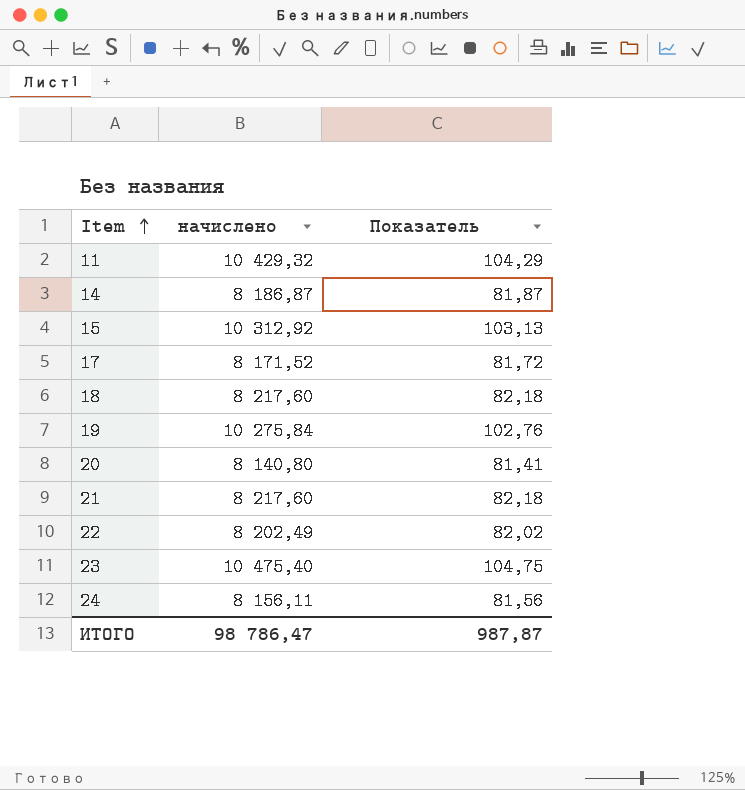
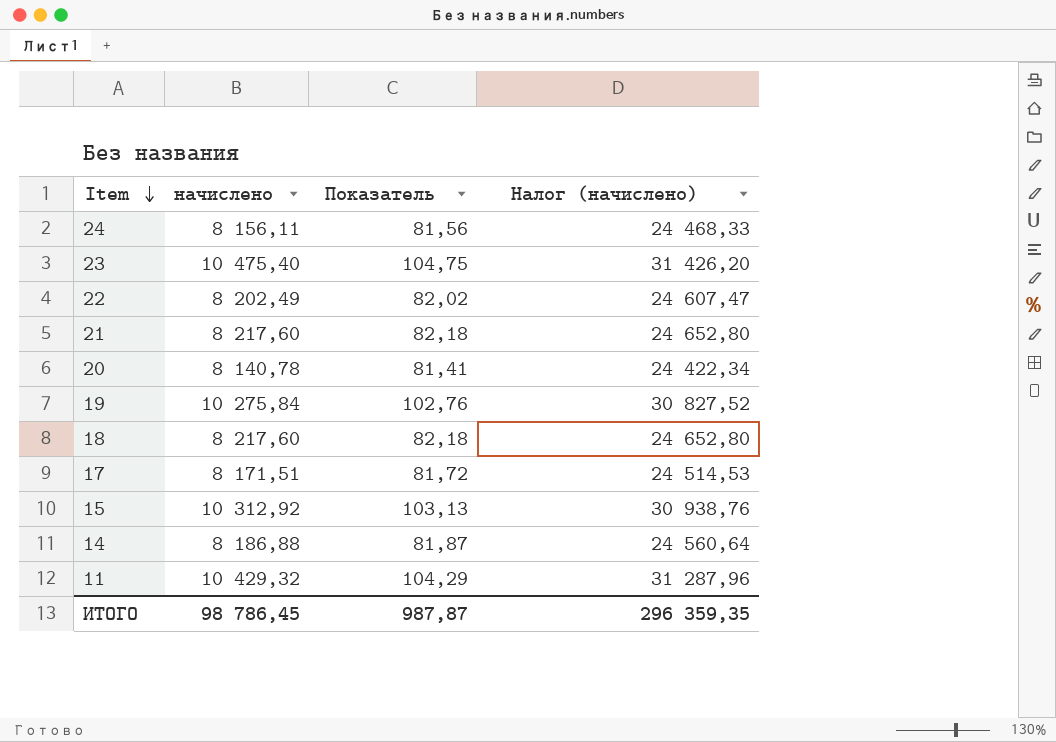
row order: Item ascending -> Item descending
column Налог (начислено) | formula: none -> [начислено] * 3
20 | начислено: 8 140,80 -> 8 140,78
17 | начислено: 8 171,52 -> 8 171,51
14 | начислено: 8 186,87 -> 8 186,88
ИТОГО | начислено: 98 786,47 -> 98 786,45

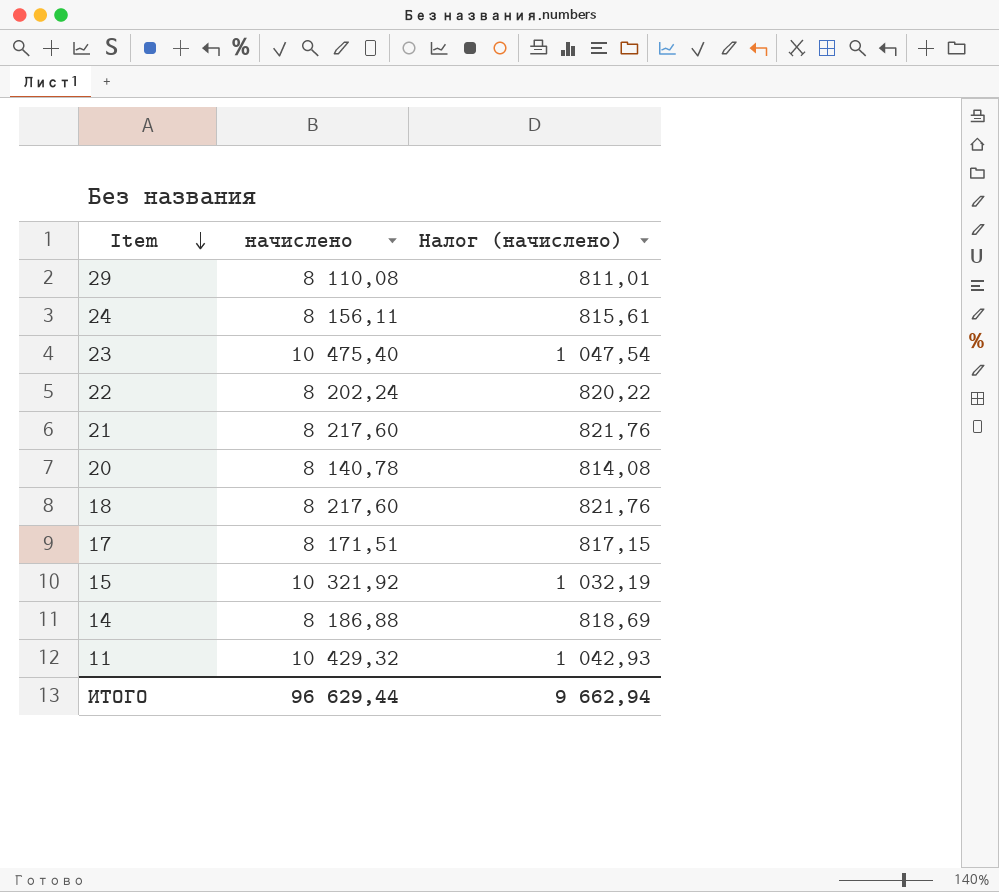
column Показатель | formula: [начислено] * 0,01 -> none
column Налог (начислено) | formula: [начислено] * 3 -> [начислено] * 0,1
row 19: 10 275,84 | 102,76 | 30 827,52 -> none
row 29: none -> 8 110,08 | 811,01
22 | начислено: 8 202,49 -> 8 202,24
15 | начислено: 10 312,92 -> 10 321,92
ИТОГО | начислено: 98 786,45 -> 96 629,44
ИТОГО | Налог (начислено): 296 359,35 -> 9 662,94

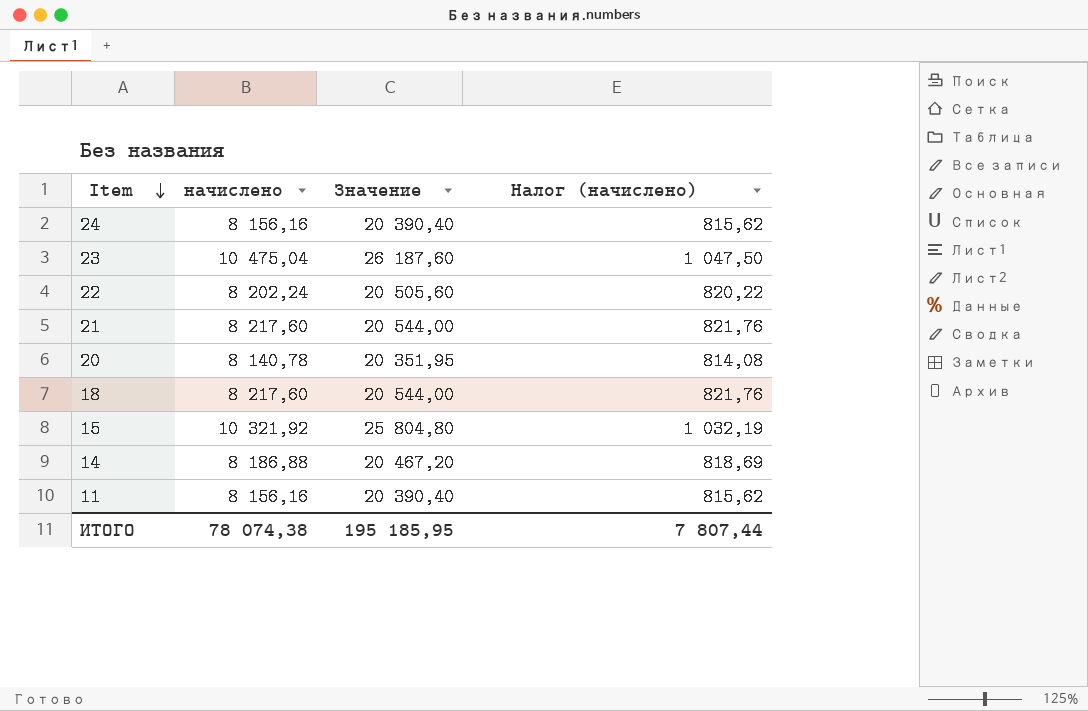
column Значение | formula: none -> [начислено] * 2,5
row 29: 8 110,08 | 811,01 -> none
row 17: 8 171,51 | 817,15 -> none
24 | начислено: 8 156,11 -> 8 156,16
24 | Налог (начислено): 815,61 -> 815,62
23 | начислено: 10 475,40 -> 10 475,04
23 | Налог (начислено): 1 047,54 -> 1 047,50
11 | начислено: 10 429,32 -> 8 156,16
11 | Налог (начислено): 1 042,93 -> 815,62
ИТОГО | начислено: 96 629,44 -> 78 074,38
ИТОГО | Налог (начислено): 9 662,94 -> 7 807,44

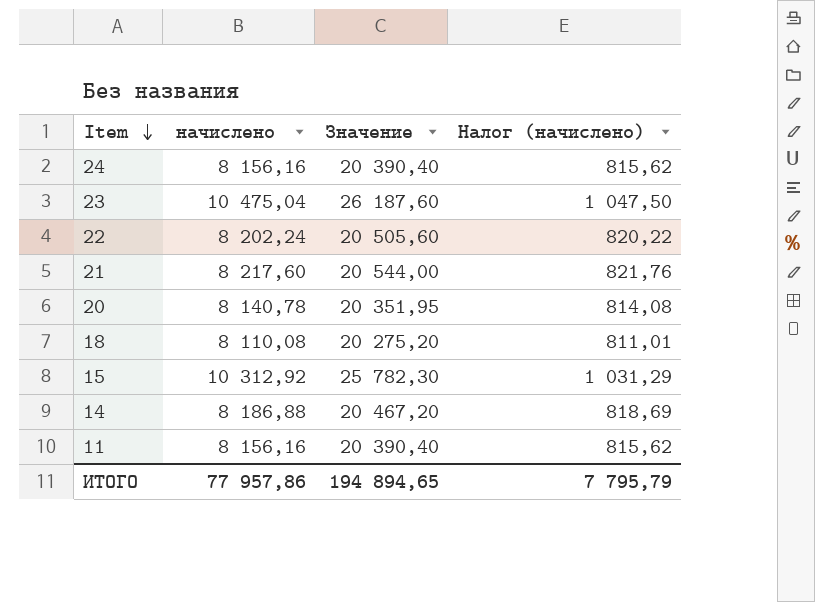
18 | начислено: 8 217,60 -> 8 110,08
18 | Значение: 20 544,00 -> 20 275,20
18 | Налог (начислено): 821,76 -> 811,01
15 | начислено: 10 321,92 -> 10 312,92
15 | Значение: 25 804,80 -> 25 782,30
15 | Налог (начислено): 1 032,19 -> 1 031,29
ИТОГО | начислено: 78 074,38 -> 77 957,86
ИТОГО | Значение: 195 185,95 -> 194 894,65
ИТОГО | Налог (начислено): 7 807,44 -> 7 795,79

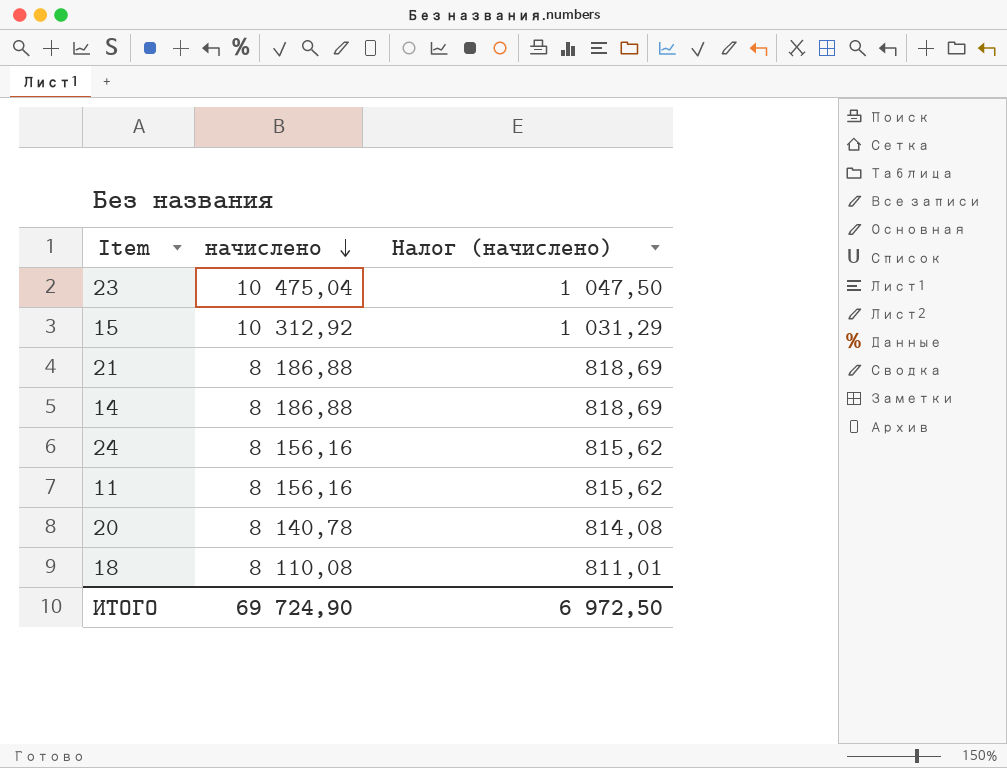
row order: Item descending -> начислено descending
column Значение | formula: [начислено] * 2,5 -> none
row 22: 8 202,24 | 20 505,60 | 820,22 -> none
21 | начислено: 8 217,60 -> 8 186,88
21 | Налог (начислено): 821,76 -> 818,69
ИТОГО | начислено: 77 957,86 -> 69 724,90
ИТОГО | Налог (начислено): 7 795,79 -> 6 972,50

